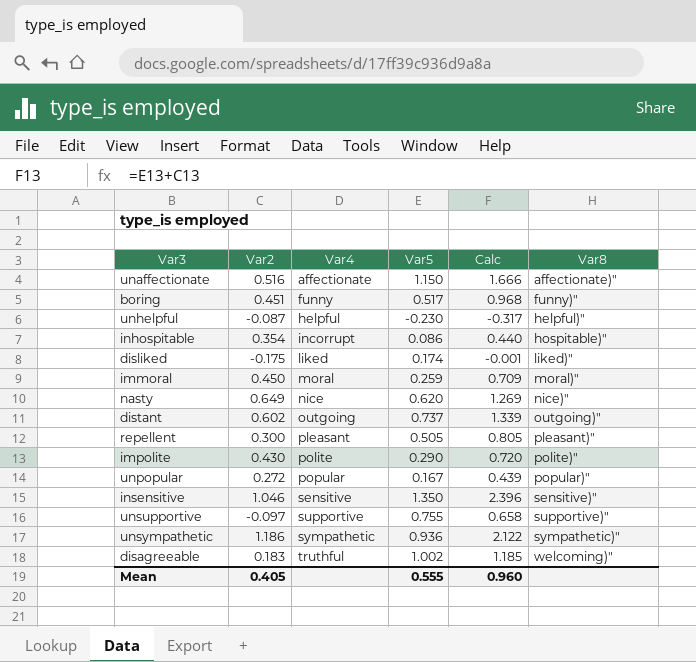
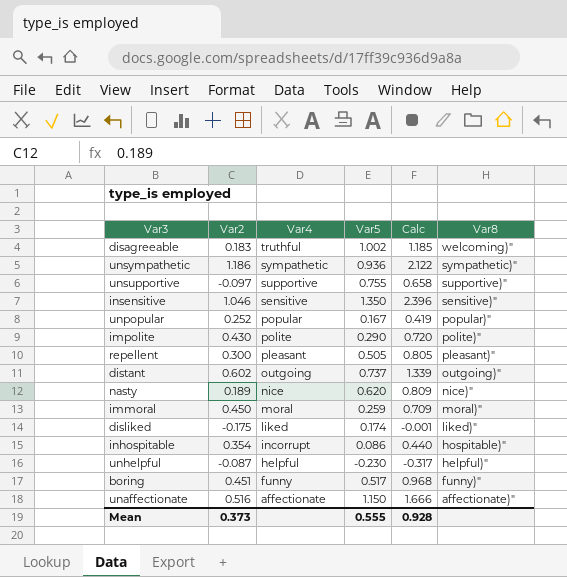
row order: Var4 ascending -> Var4 descending
unpopular | Var2: 0.272 -> 0.252
unpopular | Calc: 0.439 -> 0.419
nasty | Var2: 0.649 -> 0.189
nasty | Calc: 1.269 -> 0.809
Mean | Var2: 0.405 -> 0.373
Mean | Calc: 0.960 -> 0.928

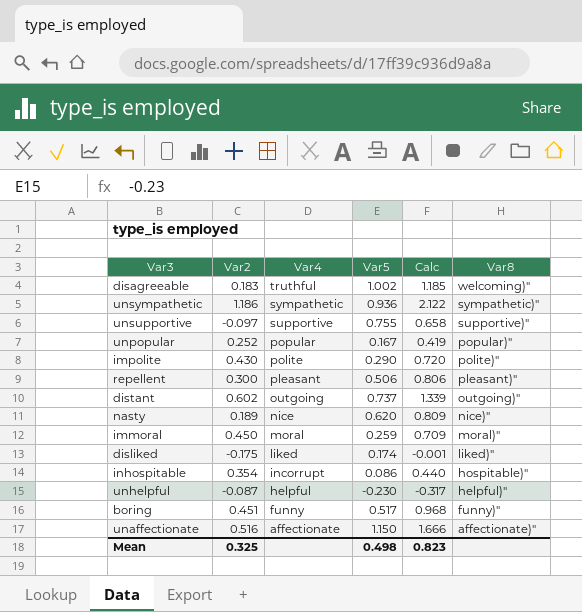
row insensitive: 1.046 | sensitive | 1.350 | 2.396 | sensitive)" -> none
repellent | Var5: 0.505 -> 0.506
repellent | Calc: 0.805 -> 0.806
Mean | Var2: 0.373 -> 0.325
Mean | Var5: 0.555 -> 0.498
Mean | Calc: 0.928 -> 0.823

